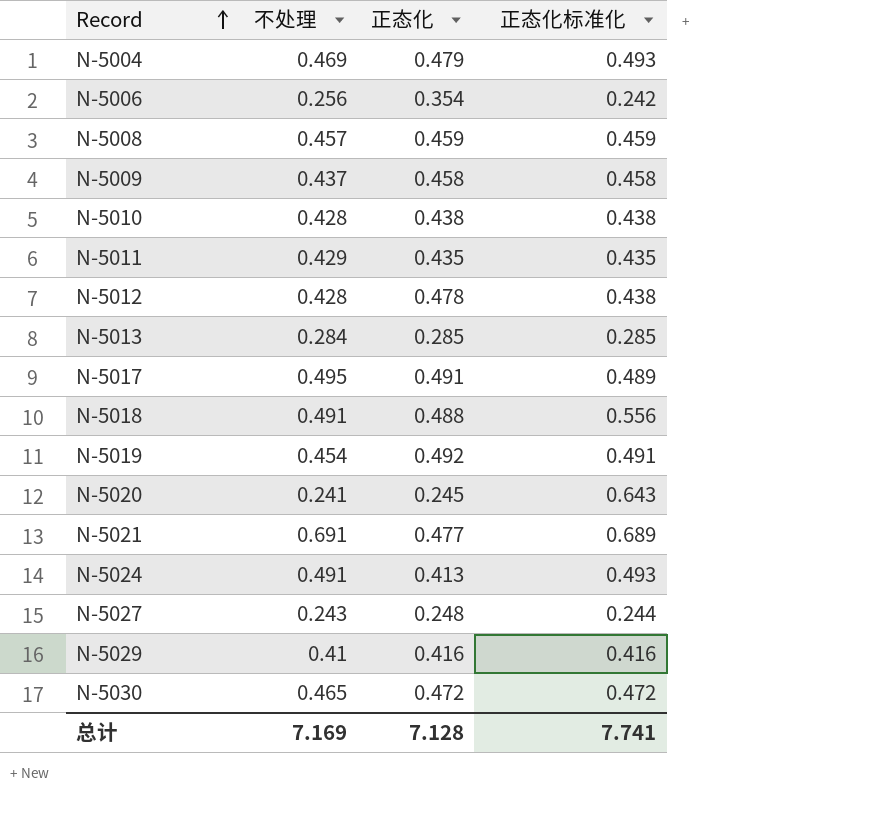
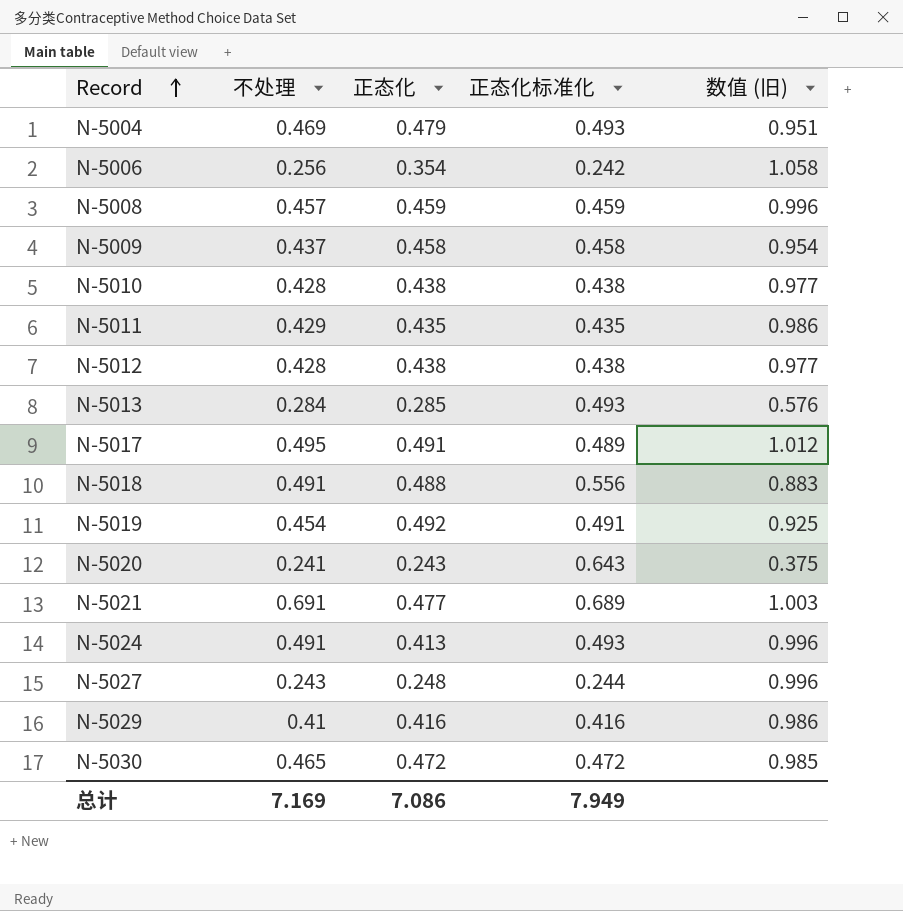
column 数值 (旧) | formula: none -> [不处理] / [正态化标准化]
N-5012 | 正态化: 0.478 -> 0.438
N-5013 | 正态化标准化: 0.285 -> 0.493
N-5020 | 正态化: 0.245 -> 0.243
总计 | 正态化: 7.128 -> 7.086
总计 | 正态化标准化: 7.741 -> 7.949

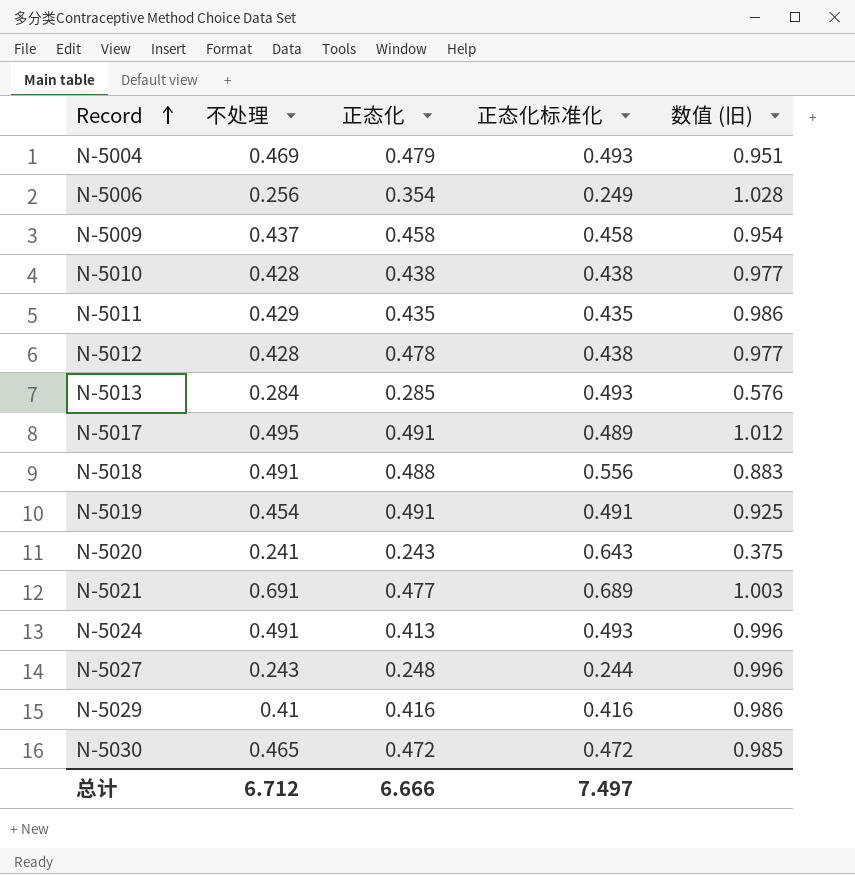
row N-5008: 0.457 | 0.459 | 0.459 | 0.996 -> none
N-5006 | 正态化标准化: 0.242 -> 0.249
N-5006 | 数值 (旧): 1.058 -> 1.028
N-5012 | 正态化: 0.438 -> 0.478
N-5019 | 正态化: 0.492 -> 0.491
总计 | 不处理: 7.169 -> 6.712
总计 | 正态化: 7.086 -> 6.666
总计 | 正态化标准化: 7.949 -> 7.497

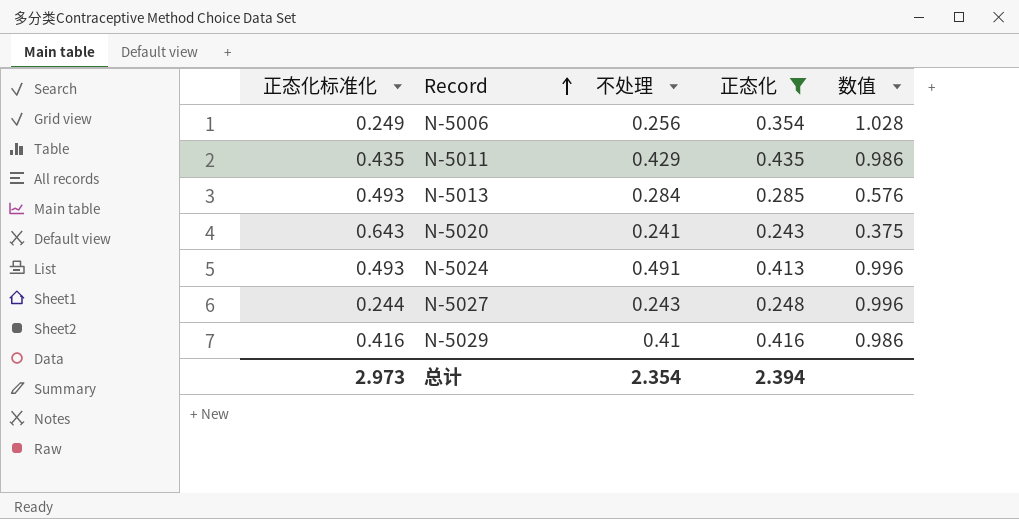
filter: none -> 正态化 <= 0.435
column 正态化标准化 | position: 4 -> 1
column name: 数值 (旧) -> 数值
总计 | 正态化标准化: 7.497 -> 2.973
总计 | 不处理: 6.712 -> 2.354
总计 | 正态化: 6.666 -> 2.394

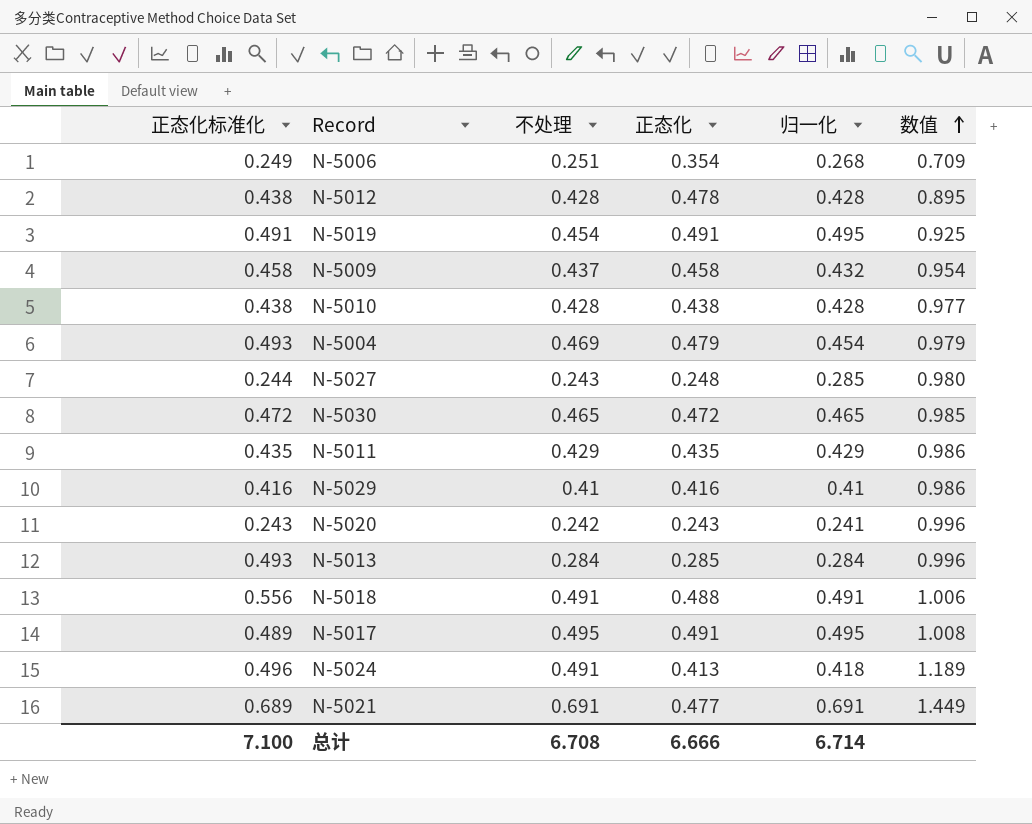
filter: 正态化 <= 0.435 -> none
row order: Record ascending -> 数值 ascending
column 归一化 | position: none -> 5
column 数值 | formula: [不处理] / [正态化标准化] -> [不处理] / [正态化]
N-5006 | 不处理: 0.256 -> 0.251
N-5020 | 正态化标准化: 0.643 -> 0.243
N-5020 | 不处理: 0.241 -> 0.242
N-5024 | 正态化标准化: 0.493 -> 0.496
总计 | 正态化标准化: 2.973 -> 7.100
总计 | 不处理: 2.354 -> 6.708
总计 | 正态化: 2.394 -> 6.666

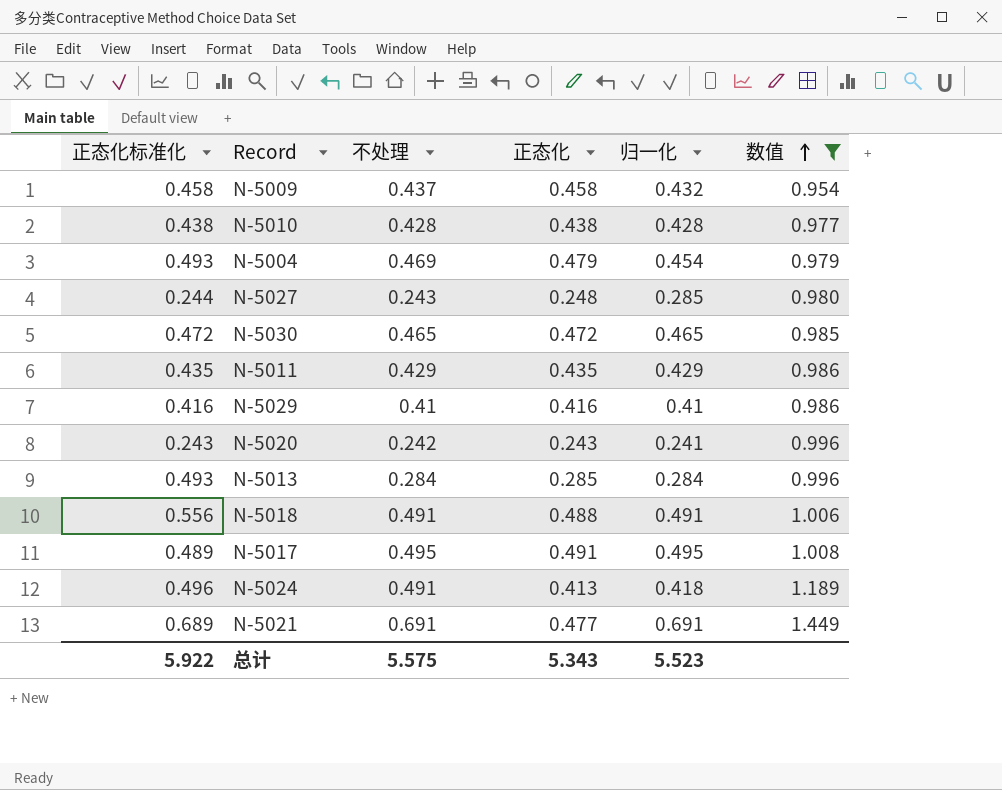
filter: none -> 数值 >= 0.954
总计 | 正态化标准化: 7.100 -> 5.922
总计 | 不处理: 6.708 -> 5.575
总计 | 正态化: 6.666 -> 5.343
总计 | 归一化: 6.714 -> 5.523

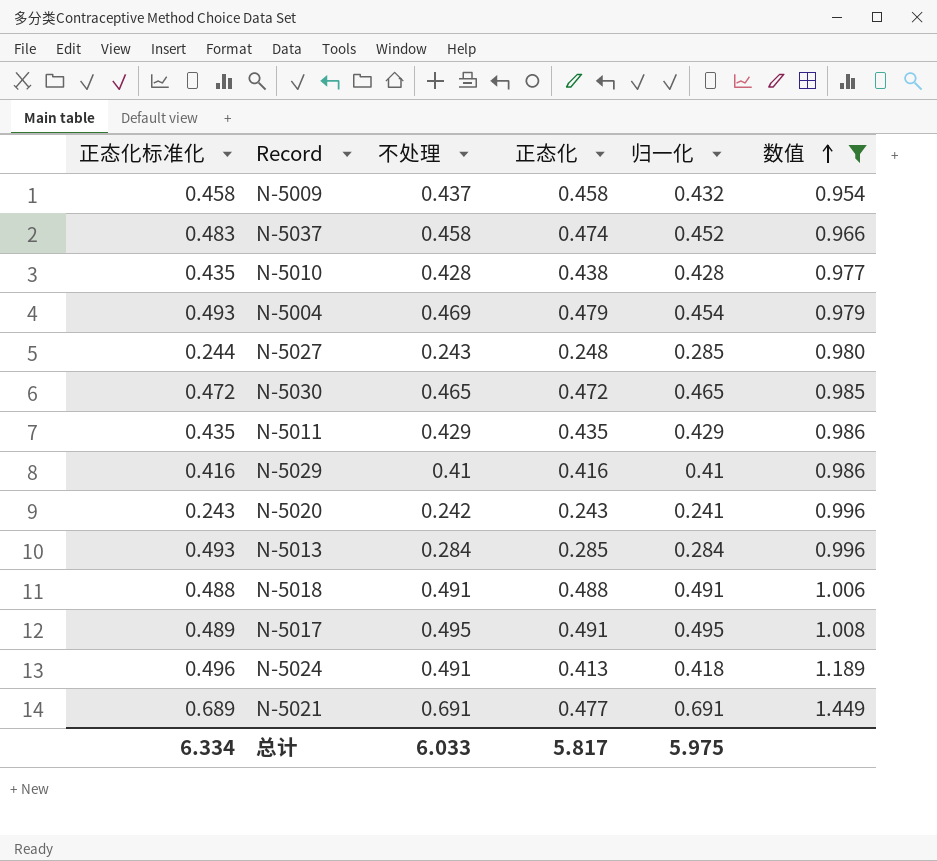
row N-5037: none -> 0.483 | 0.458 | 0.474 | 0.452 | 0.966
N-5010 | 正态化标准化: 0.438 -> 0.435
N-5018 | 正态化标准化: 0.556 -> 0.488
总计 | 正态化标准化: 5.922 -> 6.334
总计 | 不处理: 5.575 -> 6.033
总计 | 正态化: 5.343 -> 5.817
总计 | 归一化: 5.523 -> 5.975

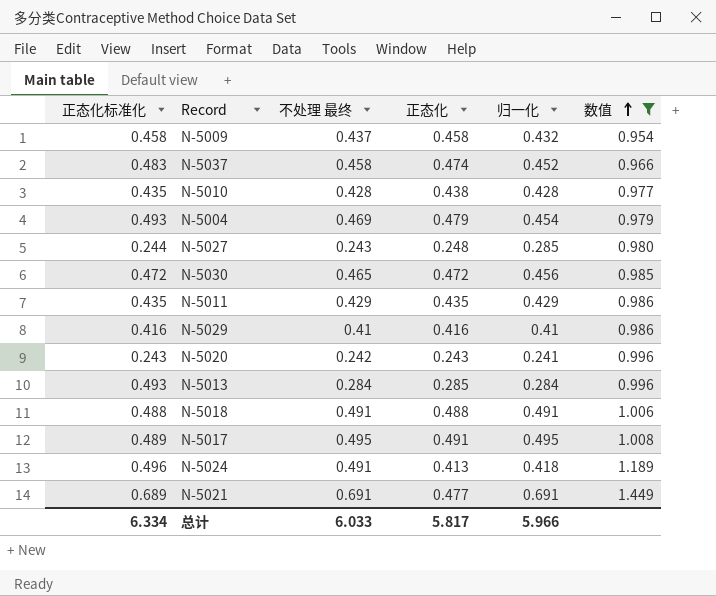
column name: 不处理 -> 不处理 最终
N-5030 | 归一化: 0.465 -> 0.456
总计 | 归一化: 5.975 -> 5.966

